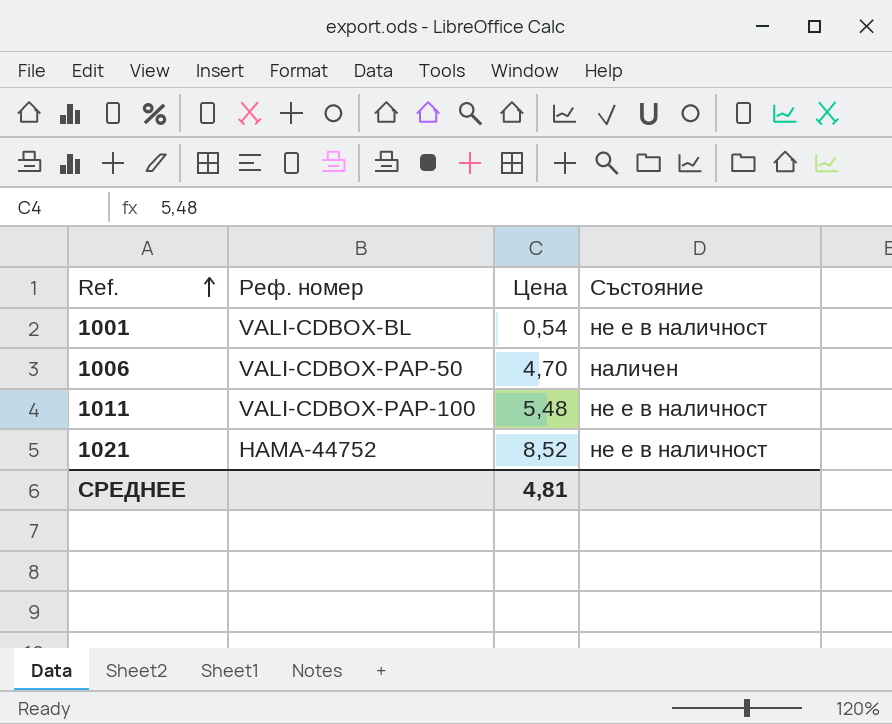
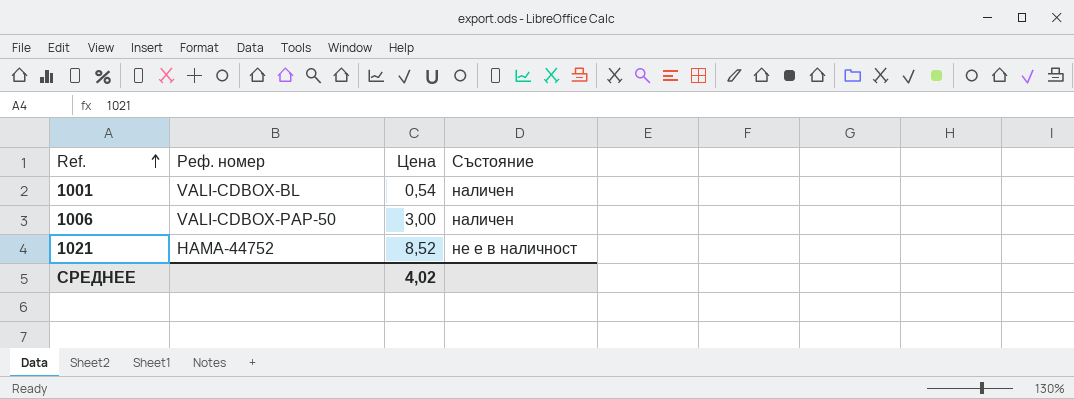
row 1011: VALI-CDBOX-PAP-100 | 5,48 | не е в наличност -> none
1001 | Състояние: не е в наличност -> наличен
1006 | Цена: 4,70 -> 3,00
СРЕДНЕЕ | Цена: 4,81 -> 4,02

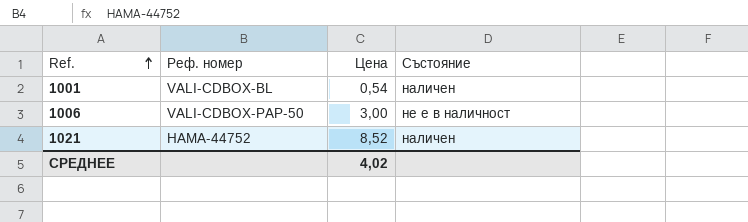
1006 | Състояние: наличен -> не е в наличност
1021 | Състояние: не е в наличност -> наличен

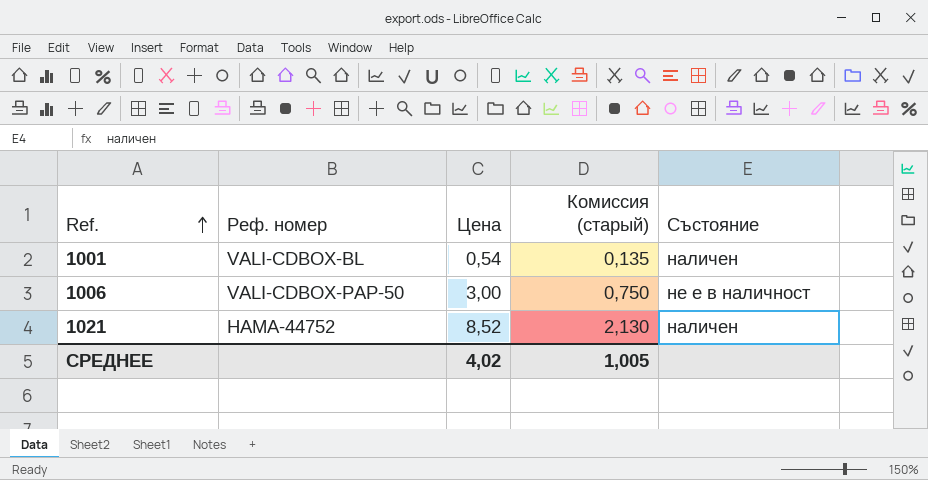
column Комиссия (старый) | formula: none -> [Цена] * 0,25

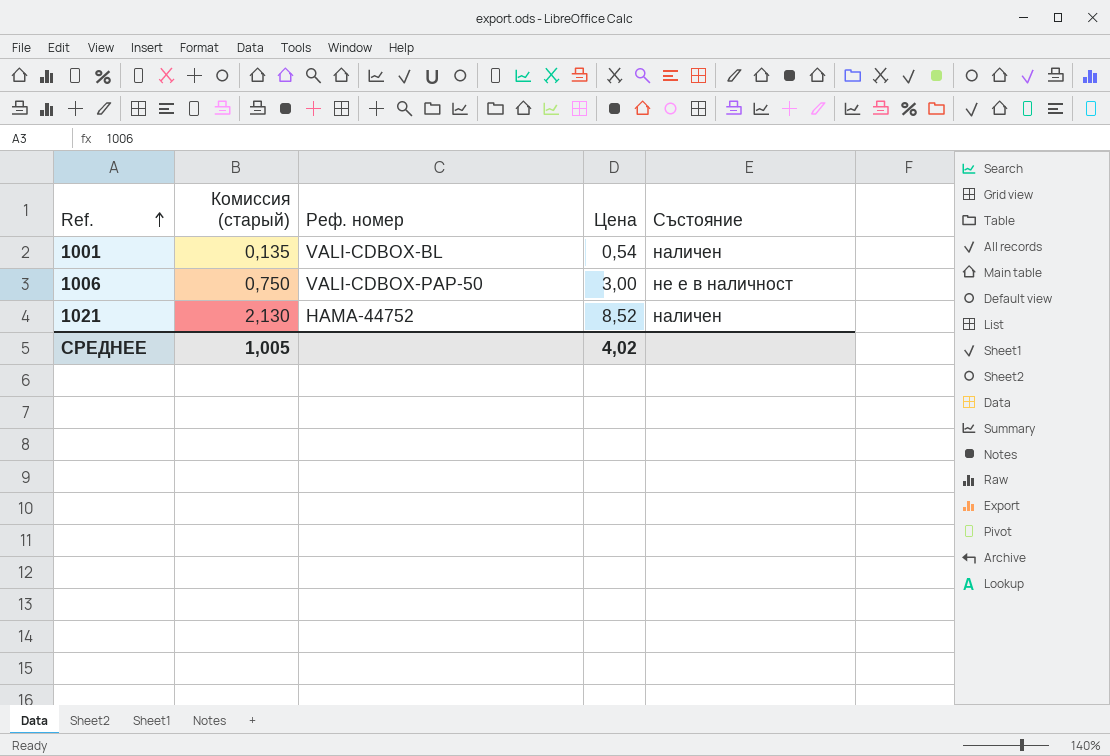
column Комиссия (старый) | position: 4 -> 2

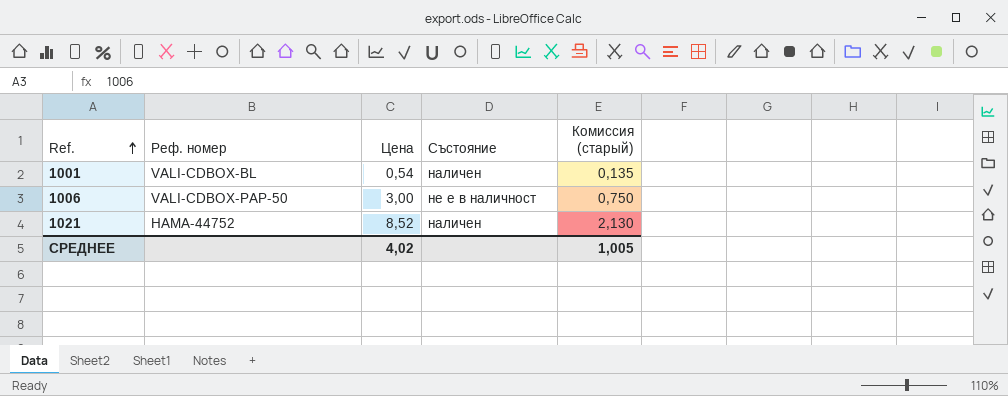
column Комиссия (старый) | position: 2 -> 5

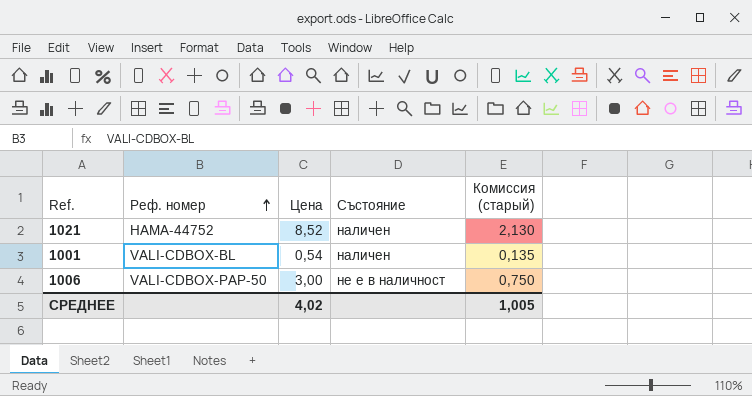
row order: Ref. ascending -> Реф. номер ascending

